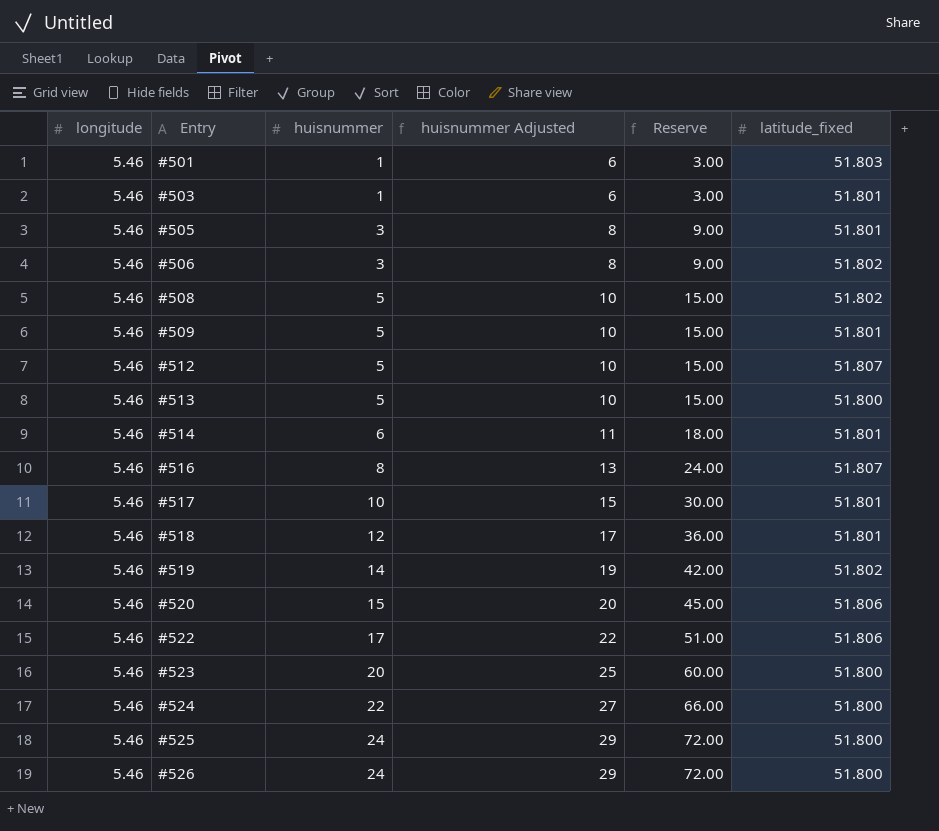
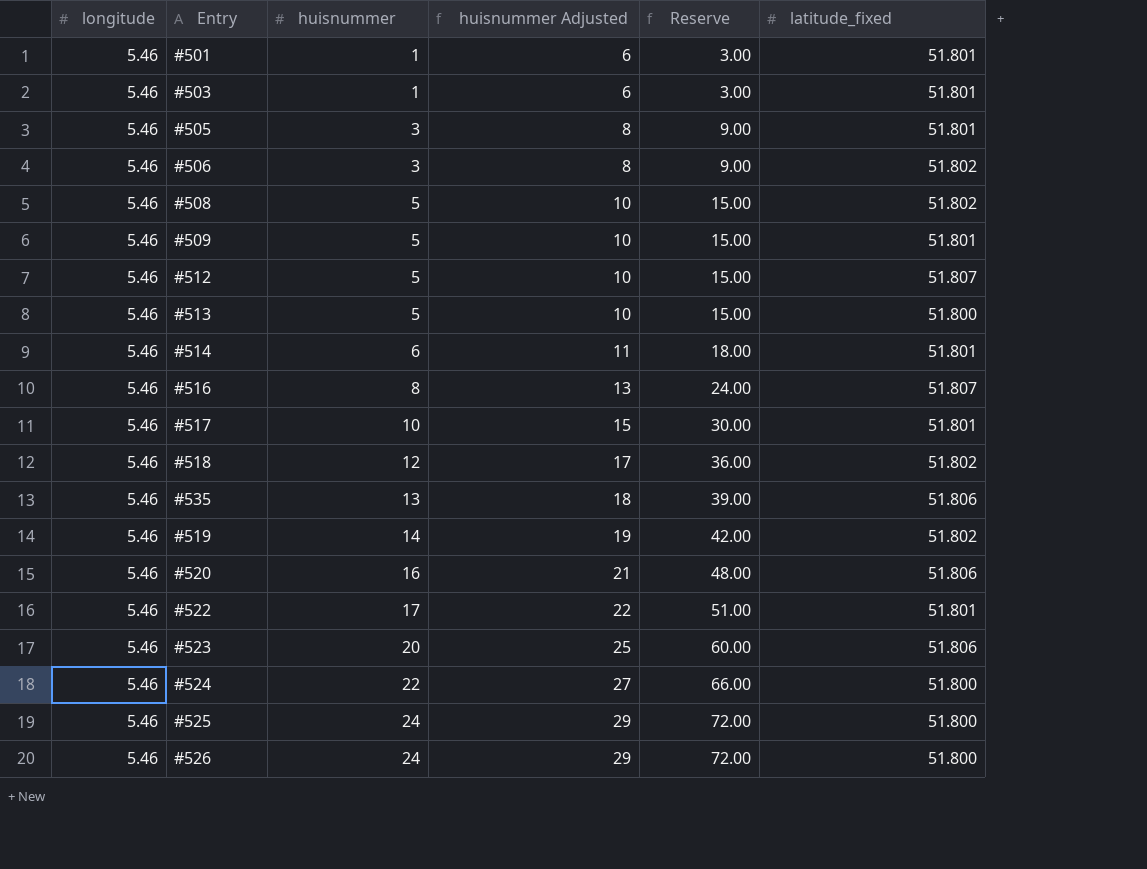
#501 | latitude_fixed: 51.803 -> 51.801
#518 | latitude_fixed: 51.801 -> 51.802
row #535: none -> 5.46 | 13 | 18 | 39.00 | 51.806
#520 | huisnummer: 15 -> 16
#520 | huisnummer Adjusted: 20 -> 21
#520 | Reserve: 45.00 -> 48.00
#522 | latitude_fixed: 51.806 -> 51.801
#523 | latitude_fixed: 51.800 -> 51.806

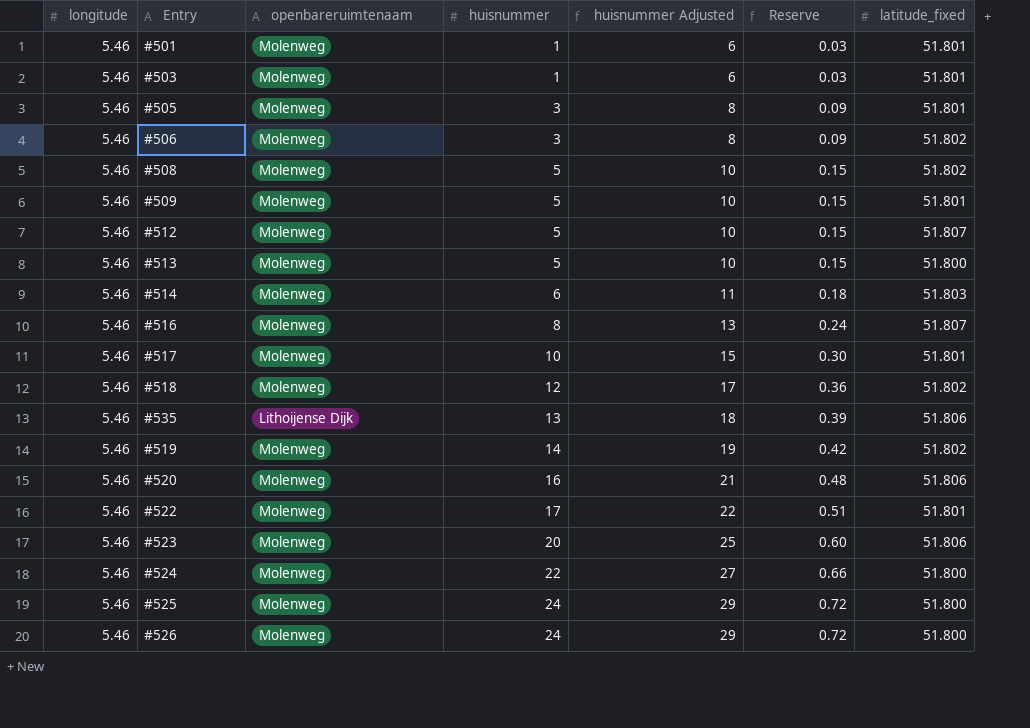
column openbareruimtenaam | position: none -> 3
column Reserve | formula: [huisnummer] * 3 -> [huisnummer] * 0.03
#514 | latitude_fixed: 51.801 -> 51.803

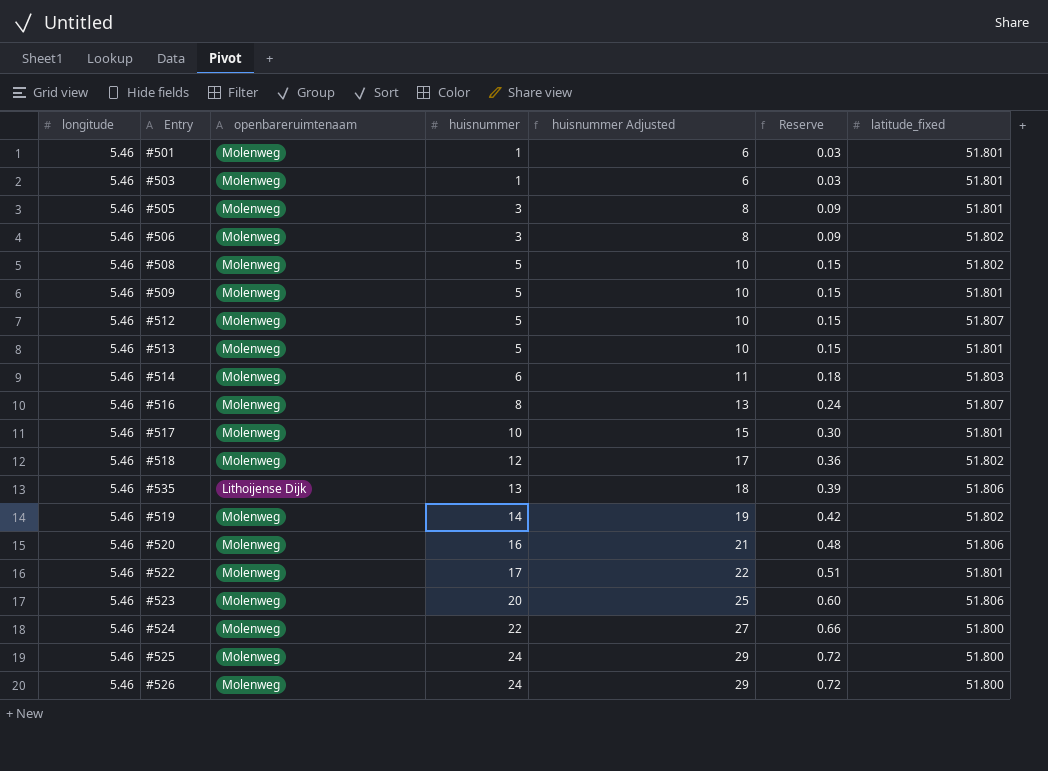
#513 | latitude_fixed: 51.800 -> 51.801

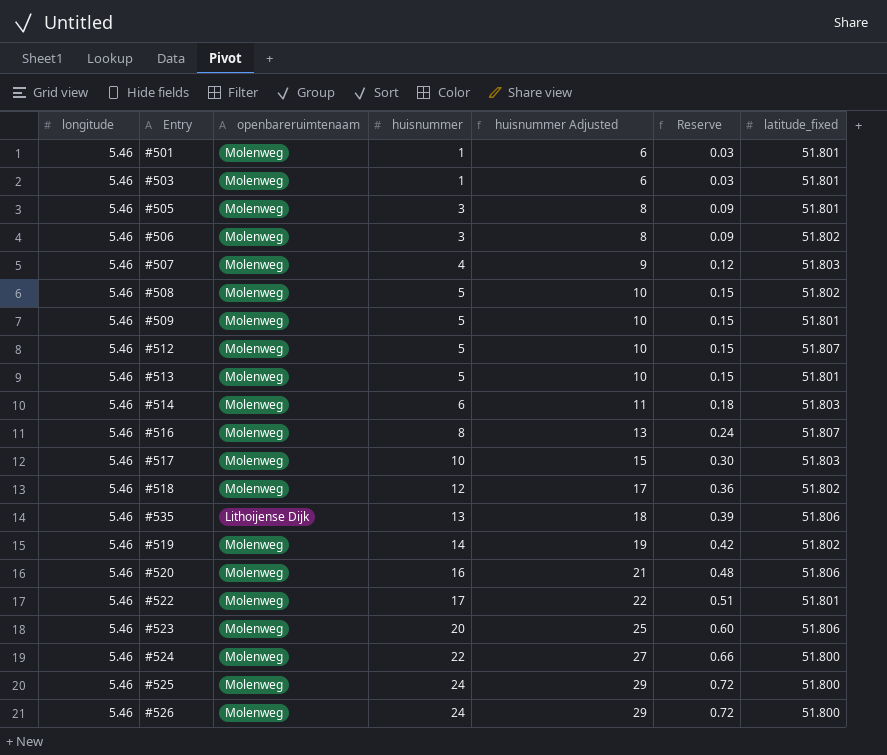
row #507: none -> 5.46 | Molenweg | 4 | 9 | 0.12 | 51.803
#517 | latitude_fixed: 51.801 -> 51.803

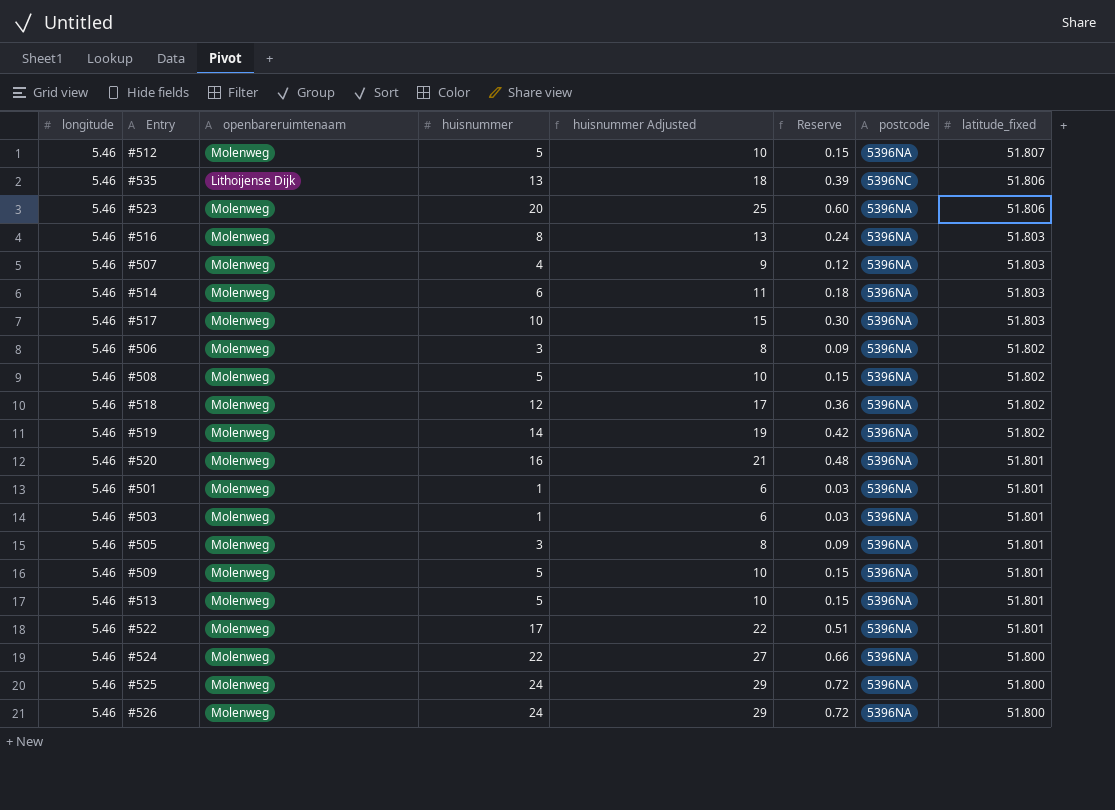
row order: huisnummer ascending -> latitude_fixed descending
column postcode | position: none -> 7
#516 | latitude_fixed: 51.807 -> 51.803
#520 | latitude_fixed: 51.806 -> 51.801

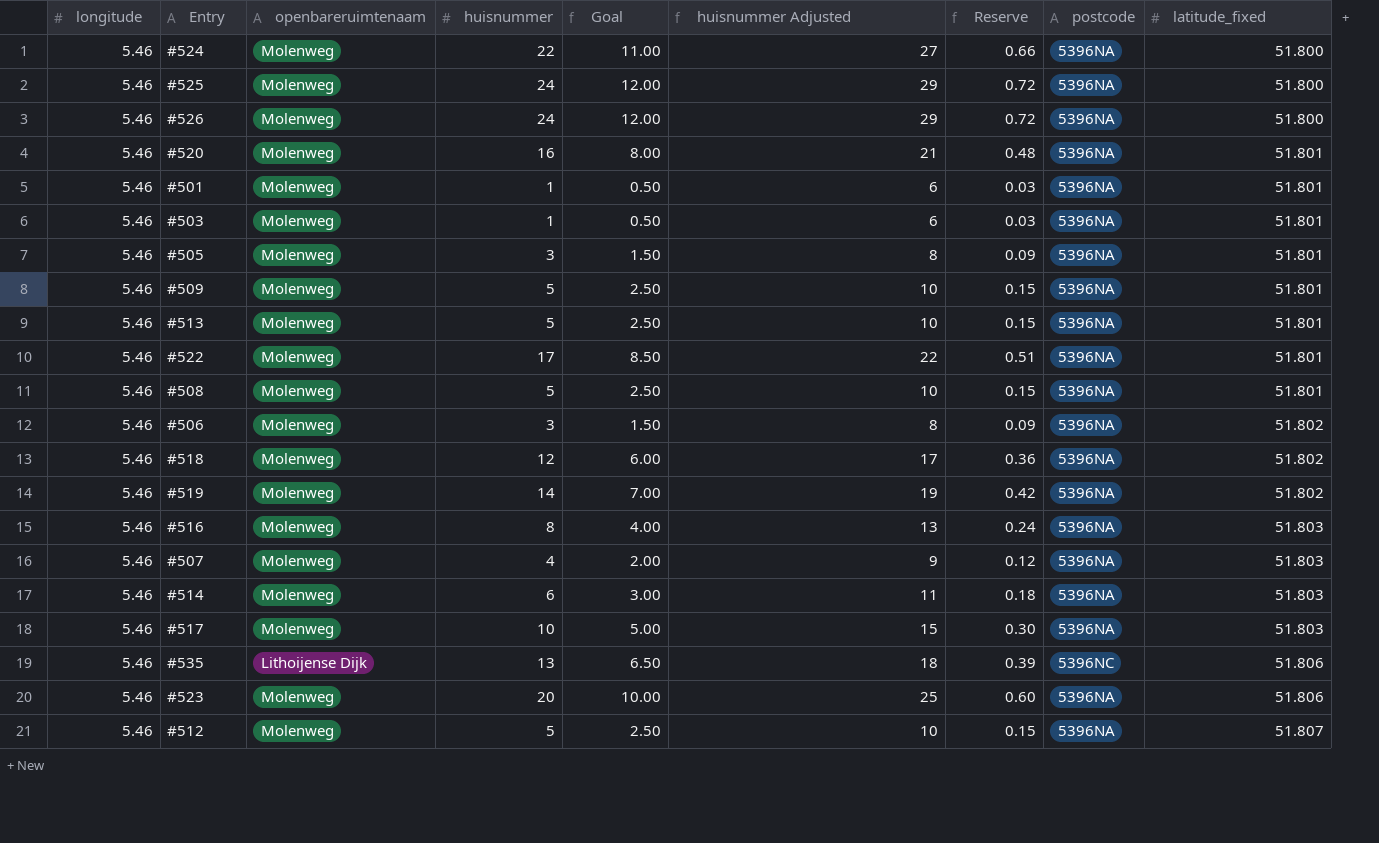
row order: latitude_fixed descending -> latitude_fixed ascending
column Goal | formula: none -> [huisnummer] * 0.5
#508 | latitude_fixed: 51.802 -> 51.801

